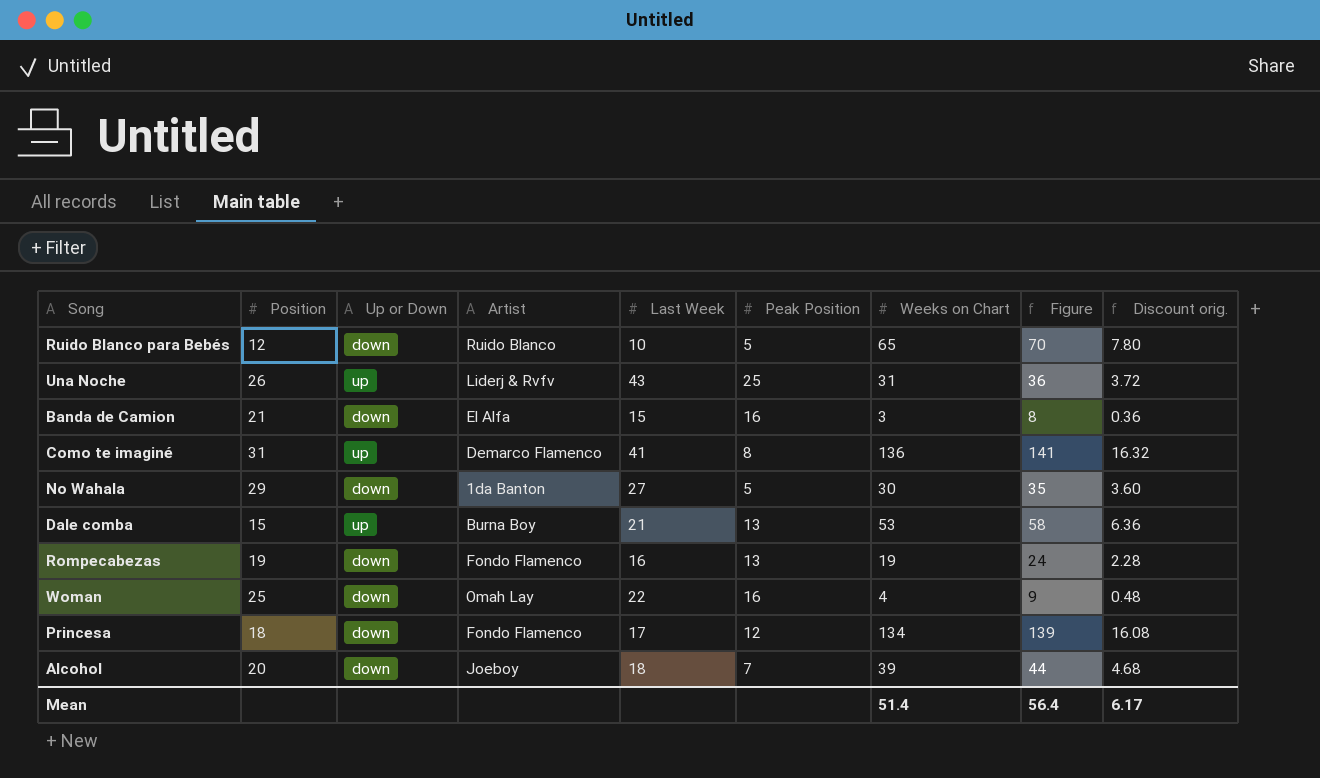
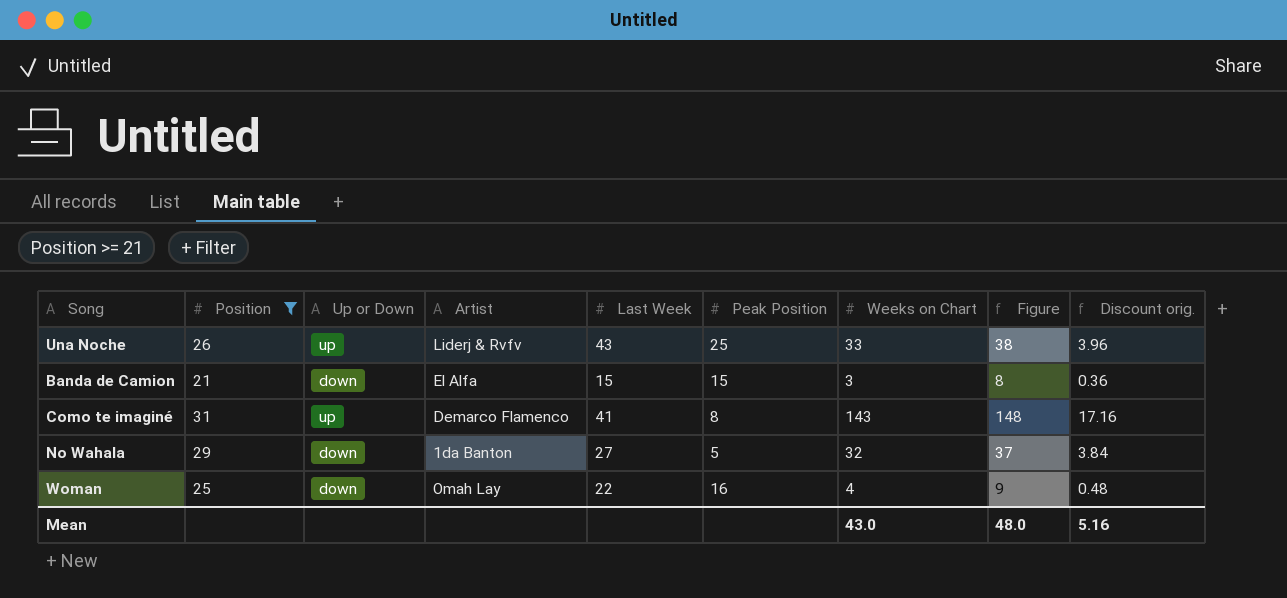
filter: none -> Position >= 21
Una Noche | Weeks on Chart: 31 -> 33
Una Noche | Figure: 36 -> 38
Una Noche | Discount orig.: 3.72 -> 3.96
Banda de Camion | Peak Position: 16 -> 15
Como te imaginé | Weeks on Chart: 136 -> 143
Como te imaginé | Figure: 141 -> 148
Como te imaginé | Discount orig.: 16.32 -> 17.16
No Wahala | Weeks on Chart: 30 -> 32
No Wahala | Figure: 35 -> 37
No Wahala | Discount orig.: 3.60 -> 3.84
Mean | Weeks on Chart: 51.4 -> 43.0
Mean | Figure: 56.4 -> 48.0
Mean | Discount orig.: 6.17 -> 5.16

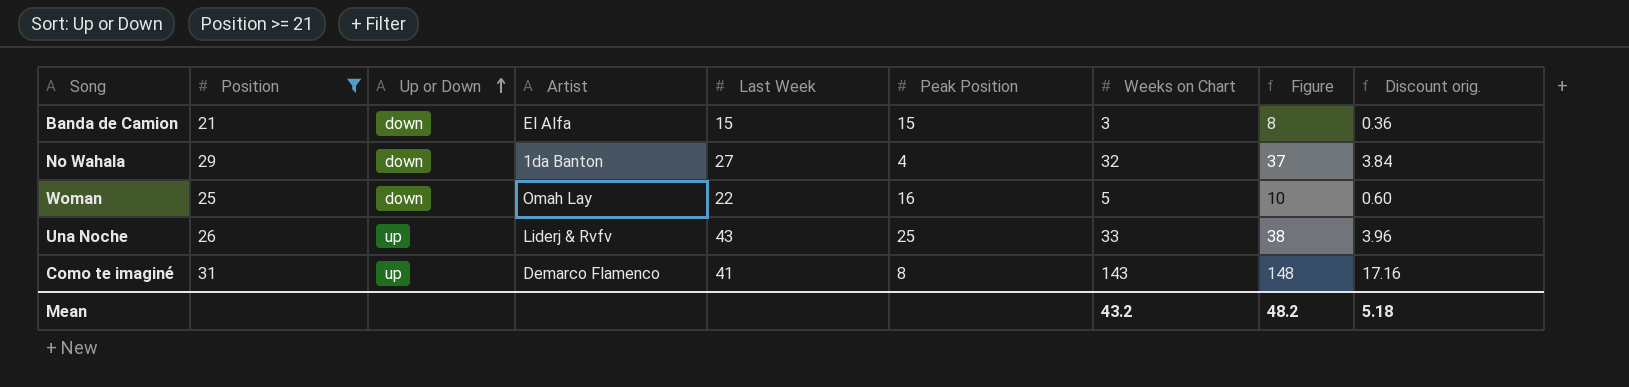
row order: none -> Up or Down ascending
No Wahala | Peak Position: 5 -> 4
Woman | Weeks on Chart: 4 -> 5
Woman | Figure: 9 -> 10
Woman | Discount orig.: 0.48 -> 0.60
Mean | Weeks on Chart: 43.0 -> 43.2
Mean | Figure: 48.0 -> 48.2
Mean | Discount orig.: 5.16 -> 5.18

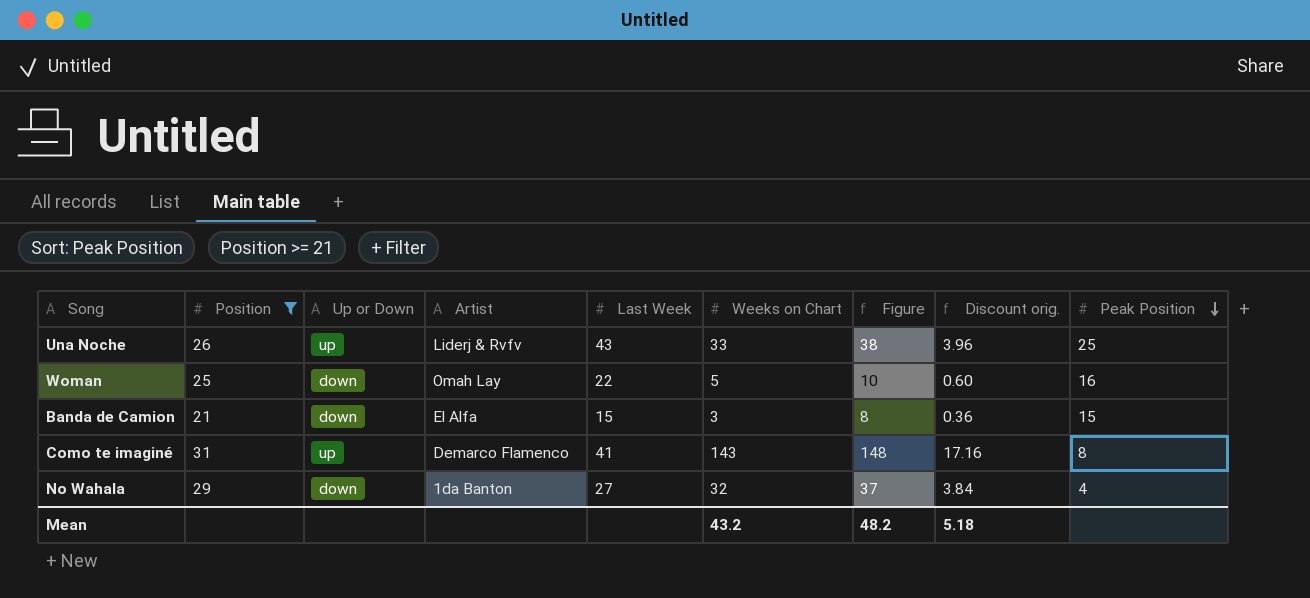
row order: Up or Down ascending -> Peak Position descending
column Peak Position | position: 6 -> 9

